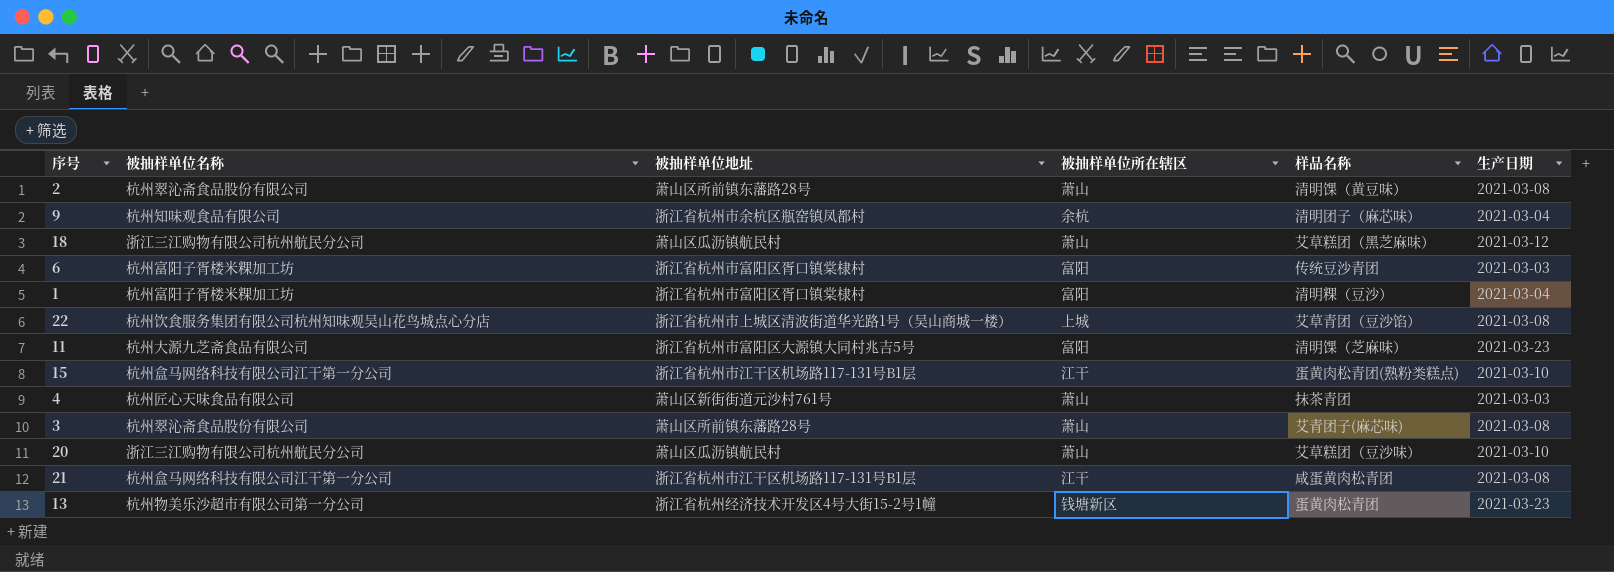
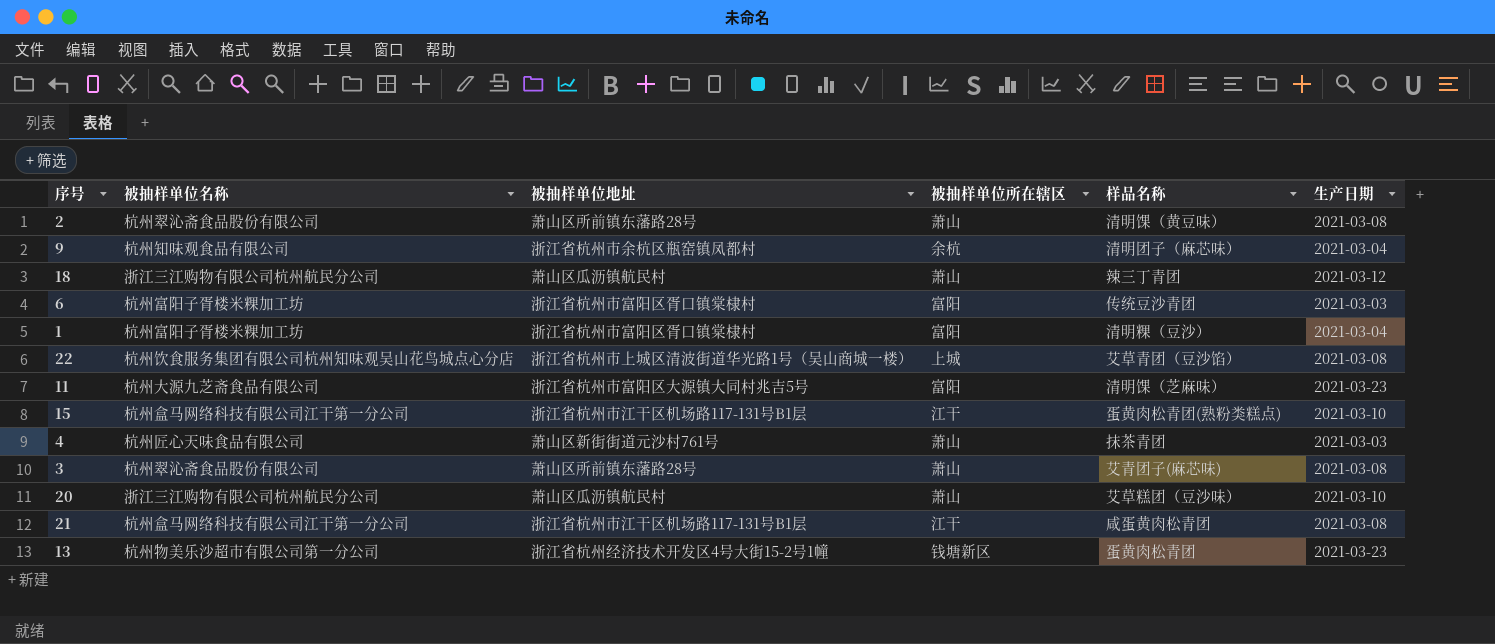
18 | 样品名称: 艾草糕团（黑芝麻味） -> 辣三丁青团

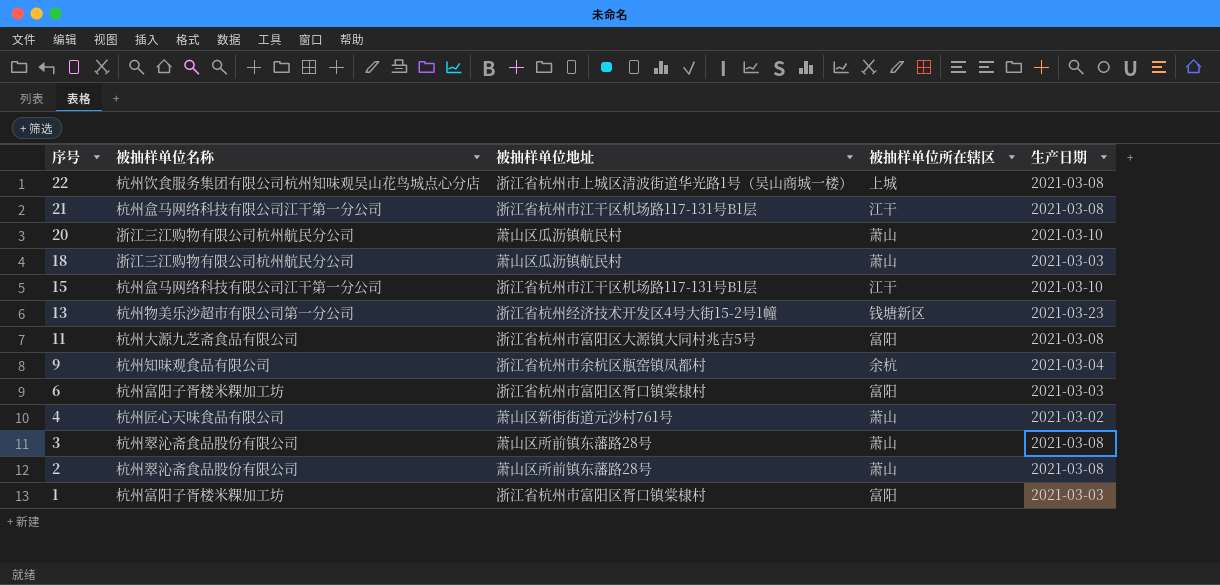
row order: none -> 序号 descending
column 样品名称 | position: 5 -> none
18 | 生产日期: 2021-03-12 -> 2021-03-03
11 | 生产日期: 2021-03-23 -> 2021-03-08
4 | 生产日期: 2021-03-03 -> 2021-03-02
1 | 生产日期: 2021-03-04 -> 2021-03-03

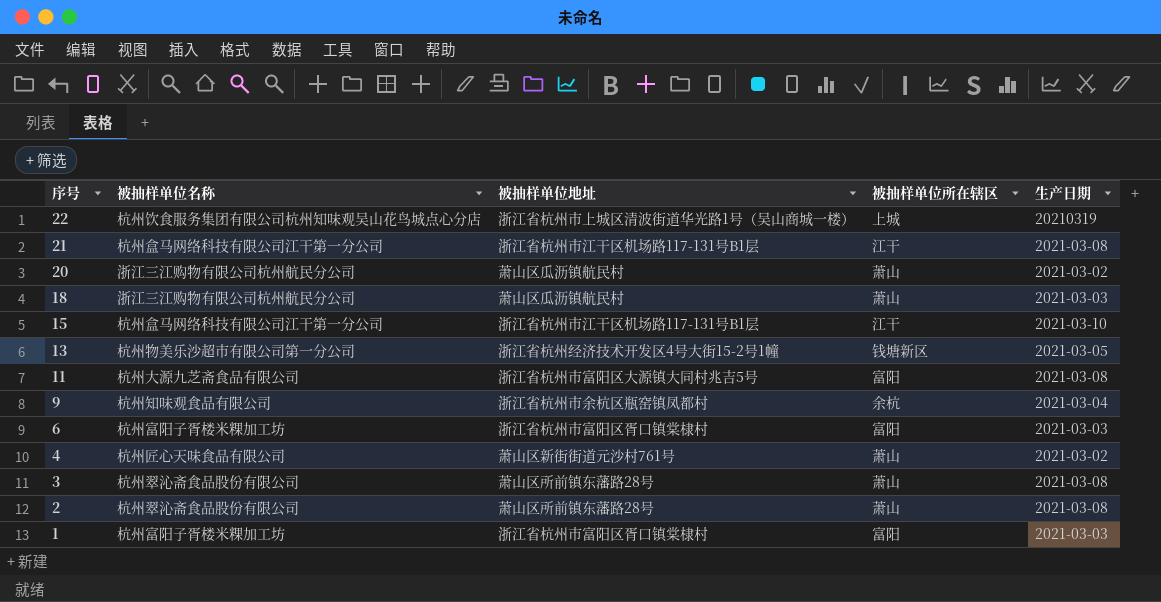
22 | 生产日期: 2021-03-08 -> 20210319
20 | 生产日期: 2021-03-10 -> 2021-03-02
13 | 生产日期: 2021-03-23 -> 2021-03-05

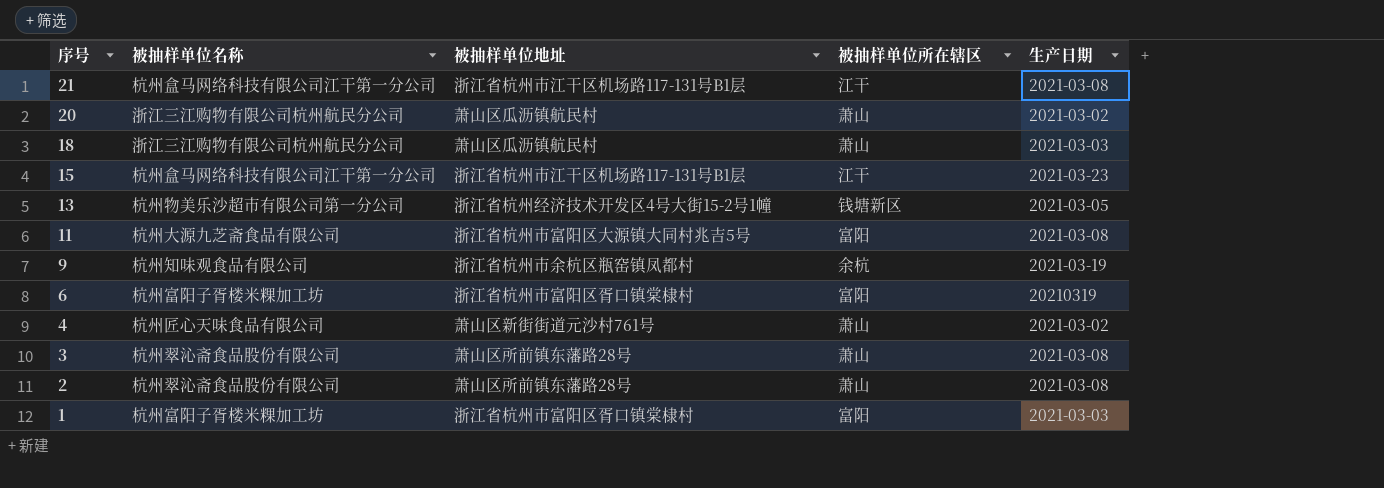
row 22: 杭州饮食服务集团有限公司杭州知味观吴山花鸟城点心分店 | 浙江省杭州市上城区清波街道华光路1号（吴山商城一楼） | 上城 | 20210319 -> none
15 | 生产日期: 2021-03-10 -> 2021-03-23
9 | 生产日期: 2021-03-04 -> 2021-03-19
6 | 生产日期: 2021-03-03 -> 20210319

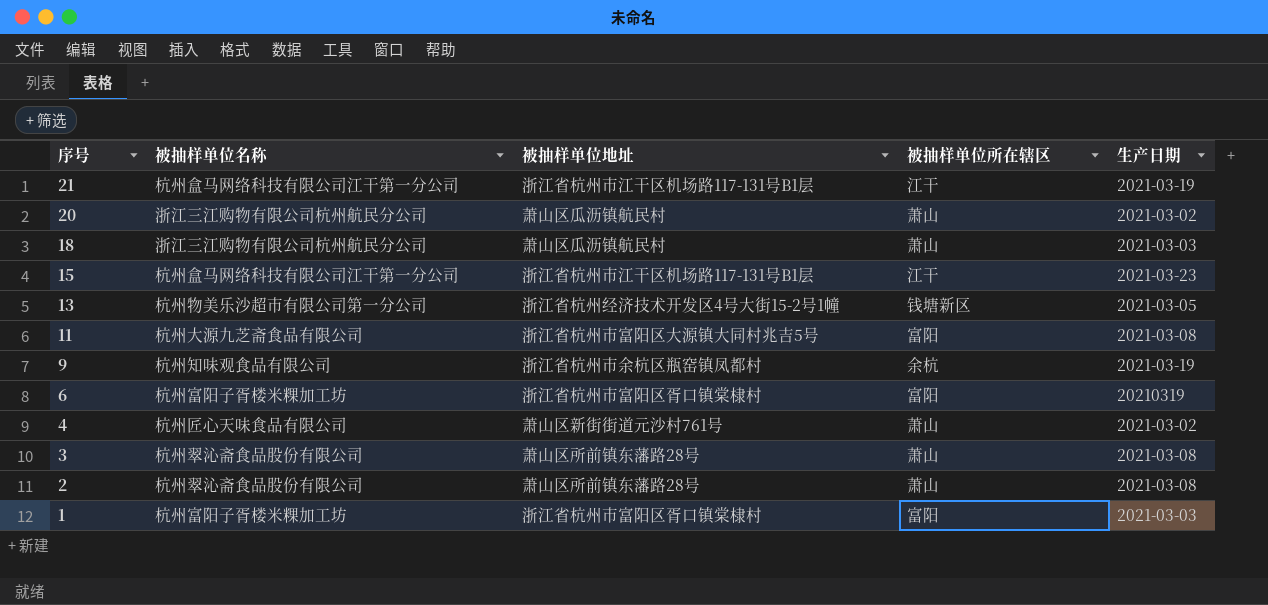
21 | 生产日期: 2021-03-08 -> 2021-03-19

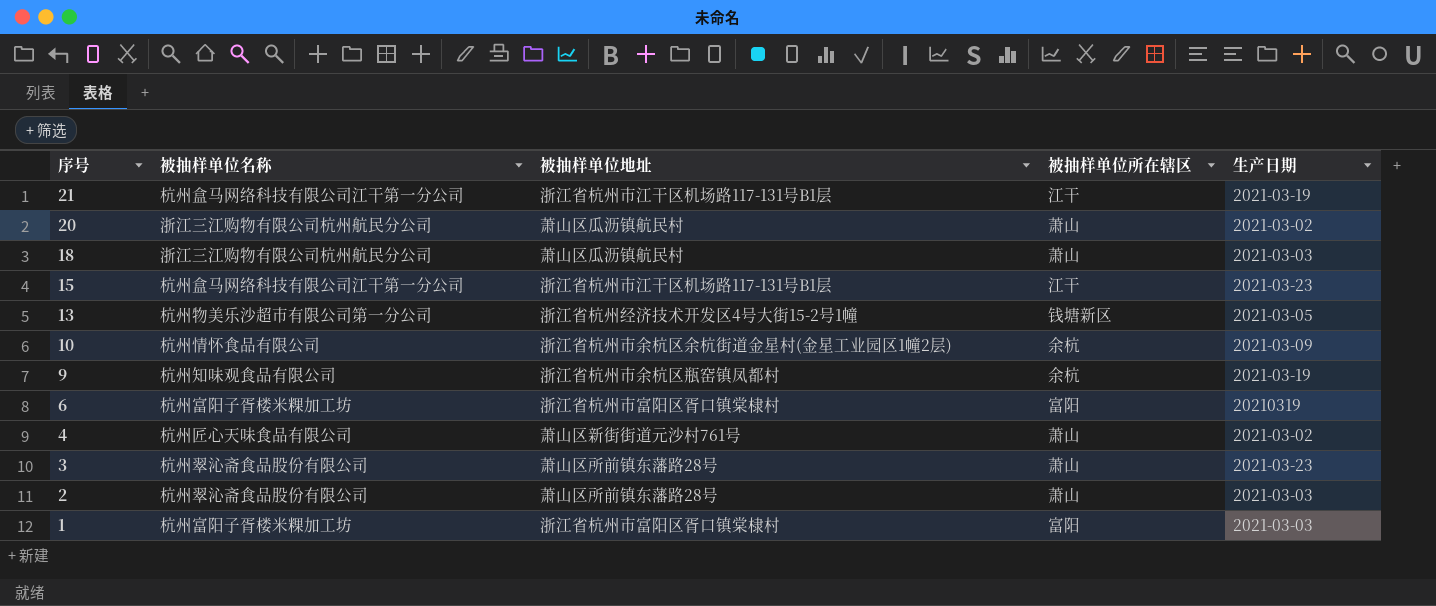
row 11: 杭州大源九芝斋食品有限公司 | 浙江省杭州市富阳区大源镇大同村兆吉5号 | 富阳 | 2021-03-08 -> none
row 10: none -> 杭州情怀食品有限公司 | 浙江省杭州市余杭区余杭街道金星村(金星工业园区1幢2层) | 余杭 | 2021-03-09
3 | 生产日期: 2021-03-08 -> 2021-03-23
2 | 生产日期: 2021-03-08 -> 2021-03-03

